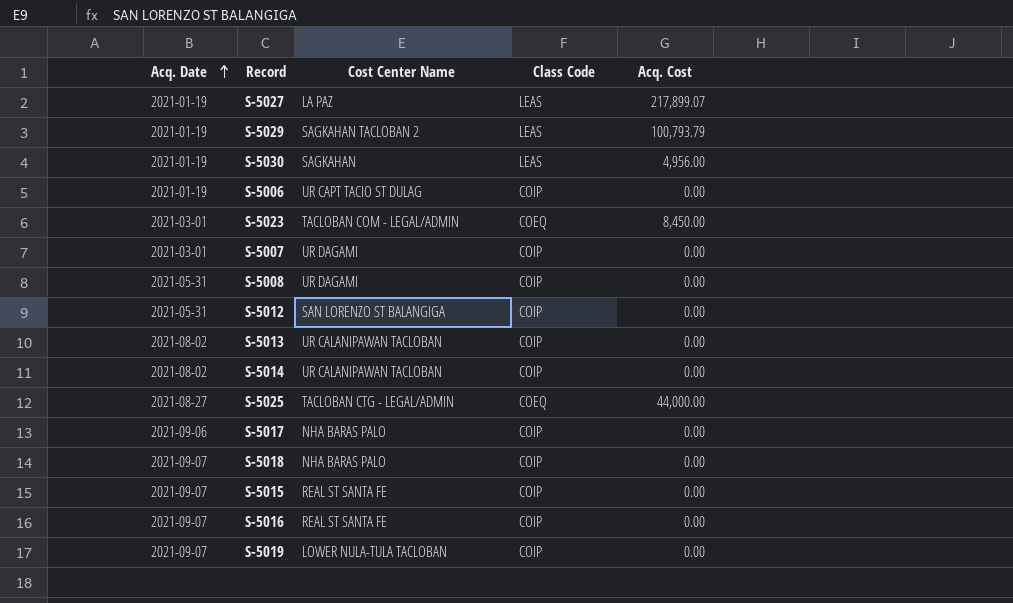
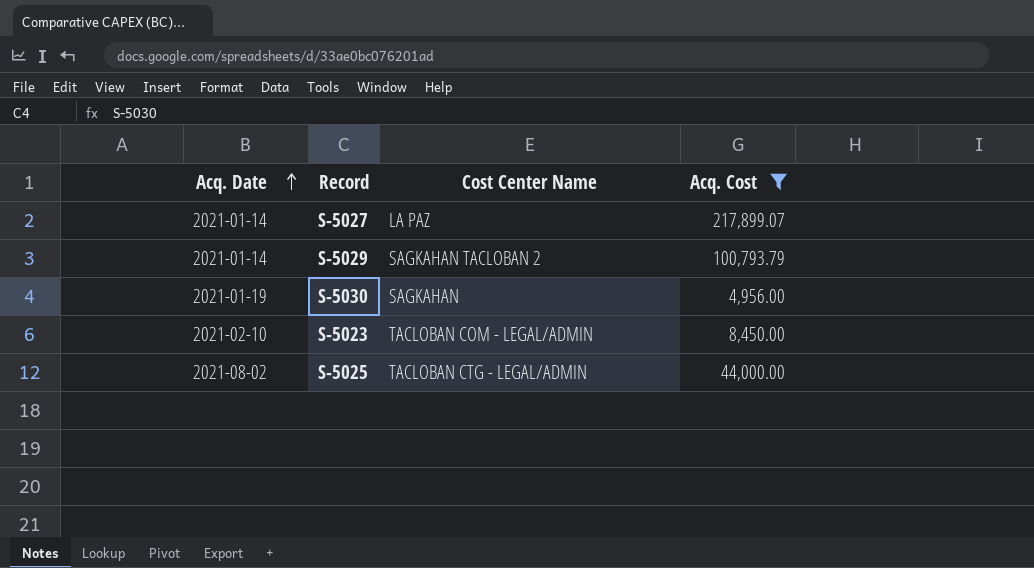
filter: none -> Acq. Cost != 0.00
column Class Code | position: 4 -> none
S-5027 | Acq. Date: 2021-01-19 -> 2021-01-14
S-5029 | Acq. Date: 2021-01-19 -> 2021-01-14
S-5023 | Acq. Date: 2021-03-01 -> 2021-02-10
S-5025 | Acq. Date: 2021-08-27 -> 2021-08-02

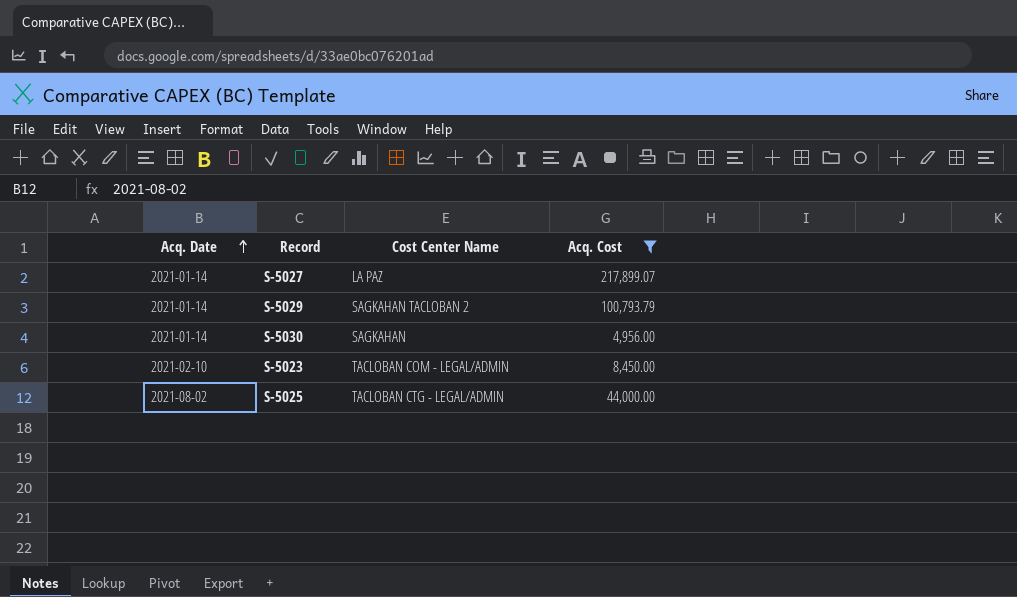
S-5030 | Acq. Date: 2021-01-19 -> 2021-01-14

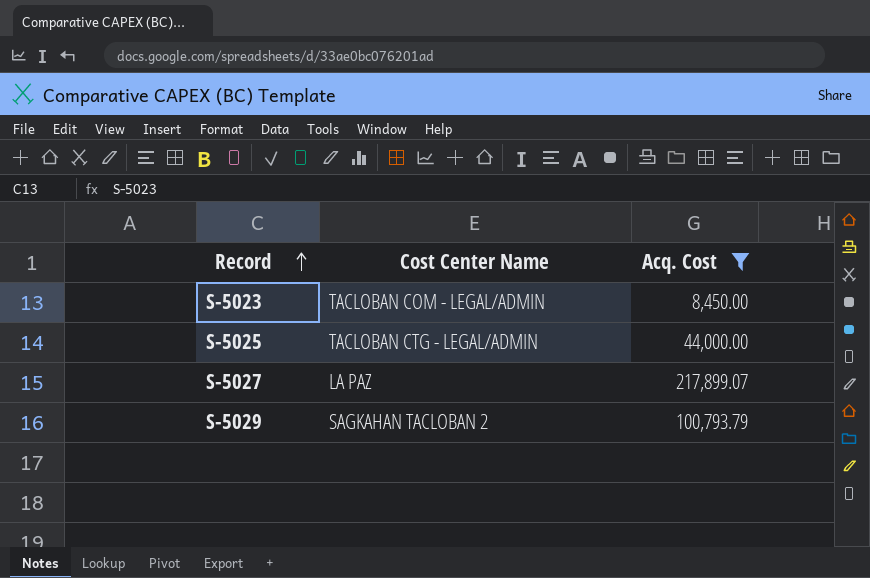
row order: Acq. Date ascending -> Record ascending
column Acq. Date | position: 1 -> none
row S-5030: 2021-01-14 | SAGKAHAN | 4,956.00 -> none

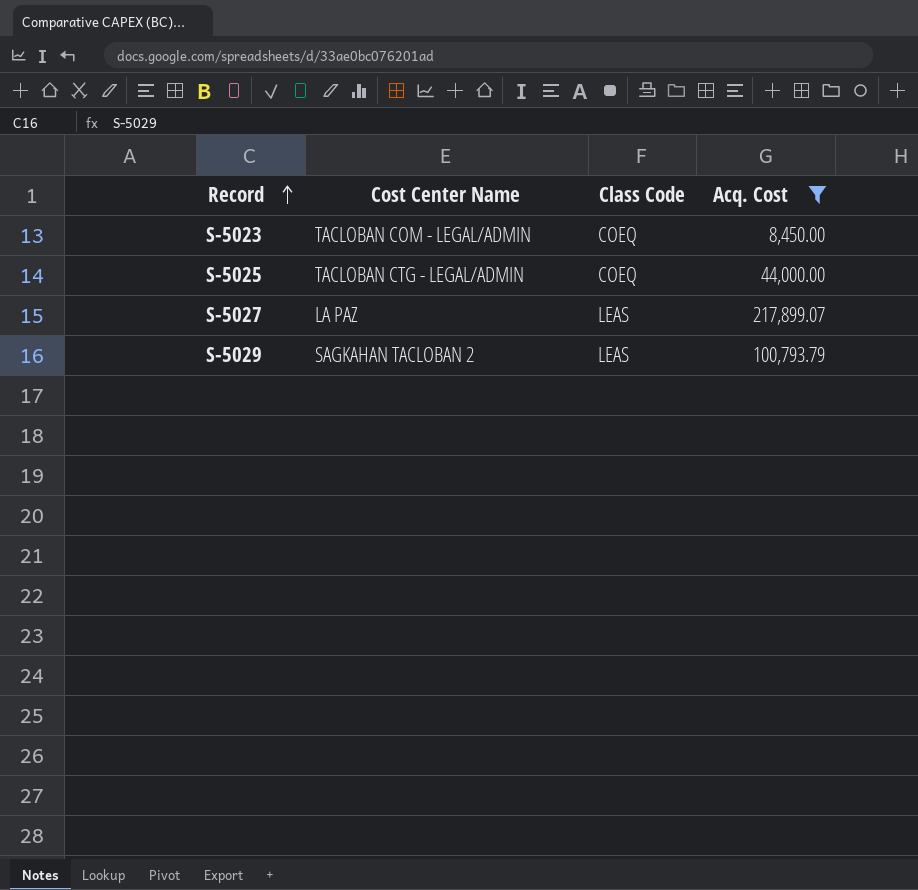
column Class Code | position: none -> 3

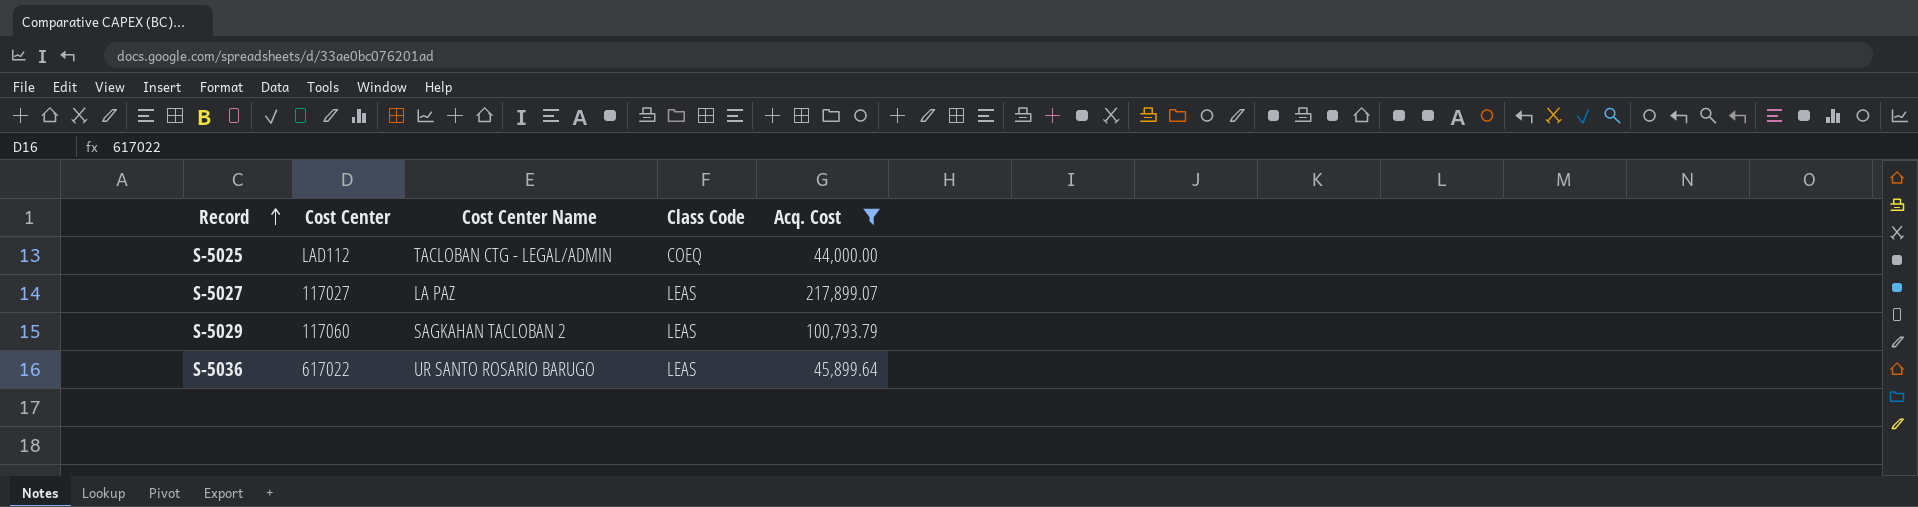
column Cost Center | position: none -> 2
row S-5023: TACLOBAN COM - LEGAL/ADMIN | COEQ | 8,450.00 -> none
row S-5036: none -> 617022 | UR SANTO ROSARIO BARUGO | LEAS | 45,899.64

